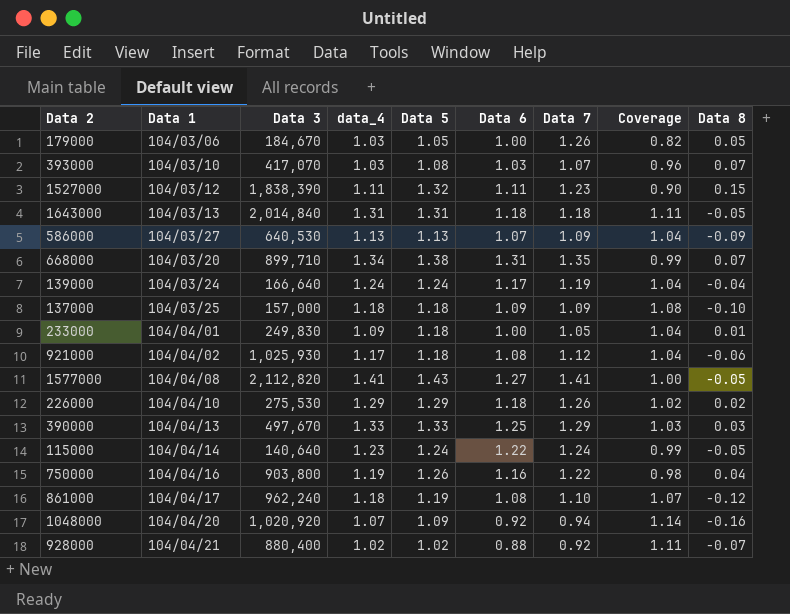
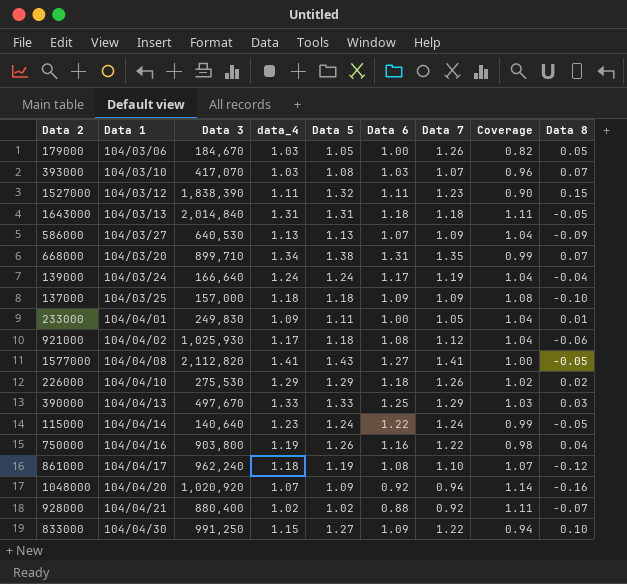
233000 | Data 5: 1.18 -> 1.11
row 833000: none -> 104/04/30 | 991,250 | 1.15 | 1.27 | 1.09 | 1.22 | 0.94 | 0.10

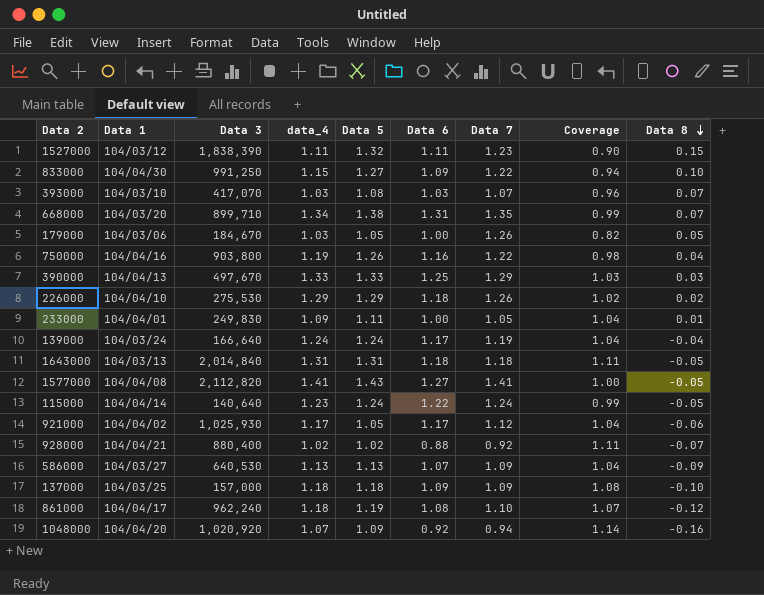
row order: none -> Data 8 descending
921000 | Data 5: 1.18 -> 1.05
921000 | Data 6: 1.08 -> 1.17

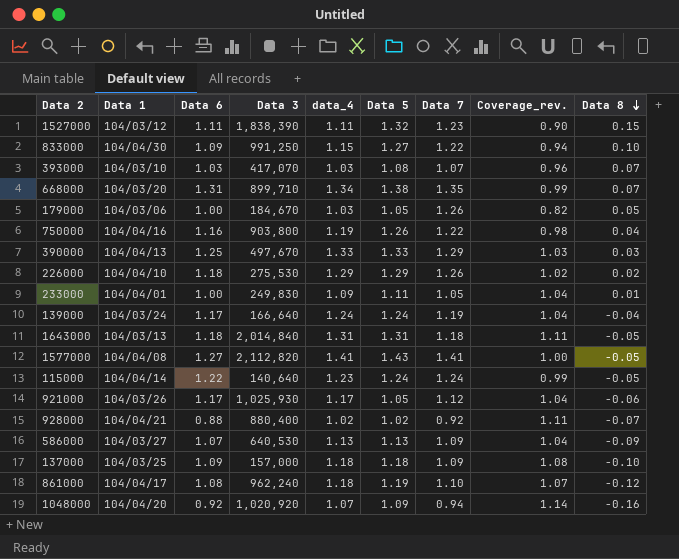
column Data 6 | position: 6 -> 3
column name: Coverage -> Coverage_rev.
921000 | Data 1: 104/04/02 -> 104/03/26

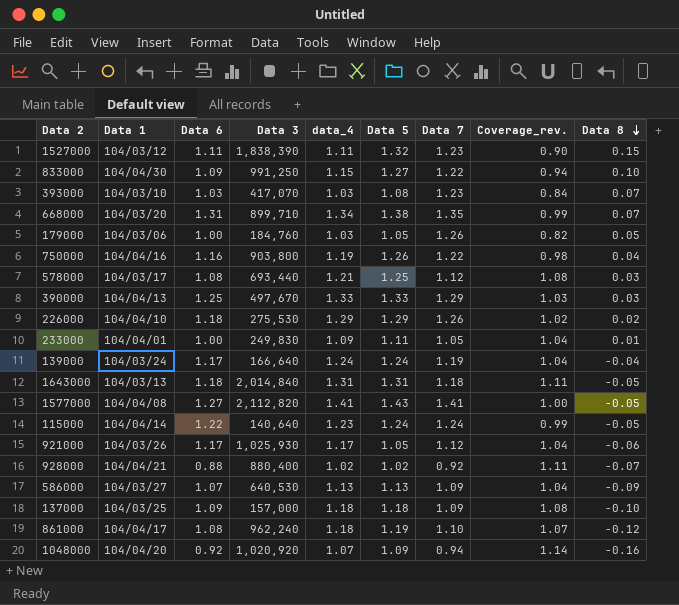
393000 | Data 7: 1.07 -> 1.23
393000 | Coverage_rev.: 0.96 -> 0.84
179000 | Data 3: 184,670 -> 184,760
row 578000: none -> 104/03/17 | 1.08 | 693,440 | 1.21 | 1.25 | 1.12 | 1.08 | 0.03

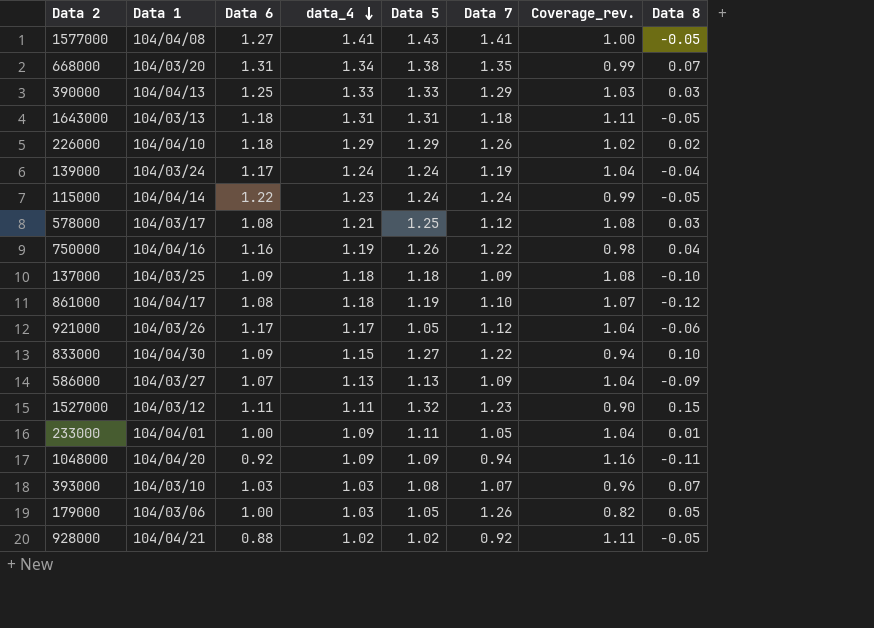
row order: Data 8 descending -> data_4 descending
column Data 3 | position: 4 -> none
1048000 | data_4: 1.07 -> 1.09
1048000 | Coverage_rev.: 1.14 -> 1.16
1048000 | Data 8: -0.16 -> -0.11
393000 | Data 7: 1.23 -> 1.07
393000 | Coverage_rev.: 0.84 -> 0.96
928000 | Data 8: -0.07 -> -0.05

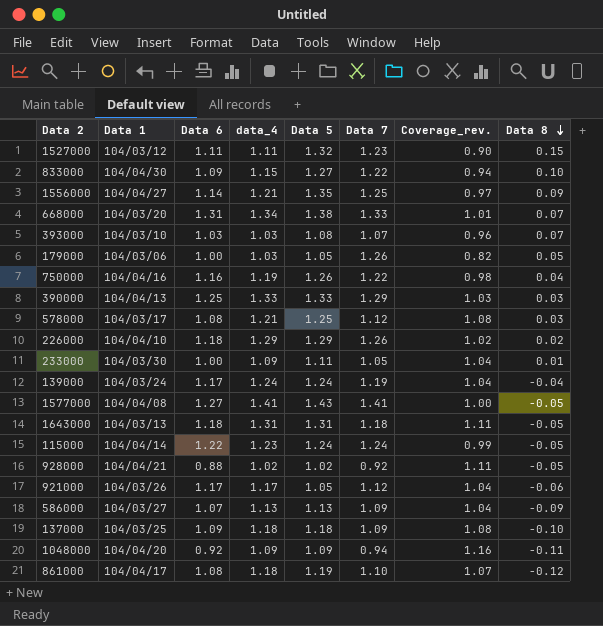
row order: data_4 descending -> Data 8 descending
row 1556000: none -> 104/04/27 | 1.14 | 1.21 | 1.35 | 1.25 | 0.97 | 0.09
668000 | Data 7: 1.35 -> 1.33
668000 | Coverage_rev.: 0.99 -> 1.01
233000 | Data 1: 104/04/01 -> 104/03/30

